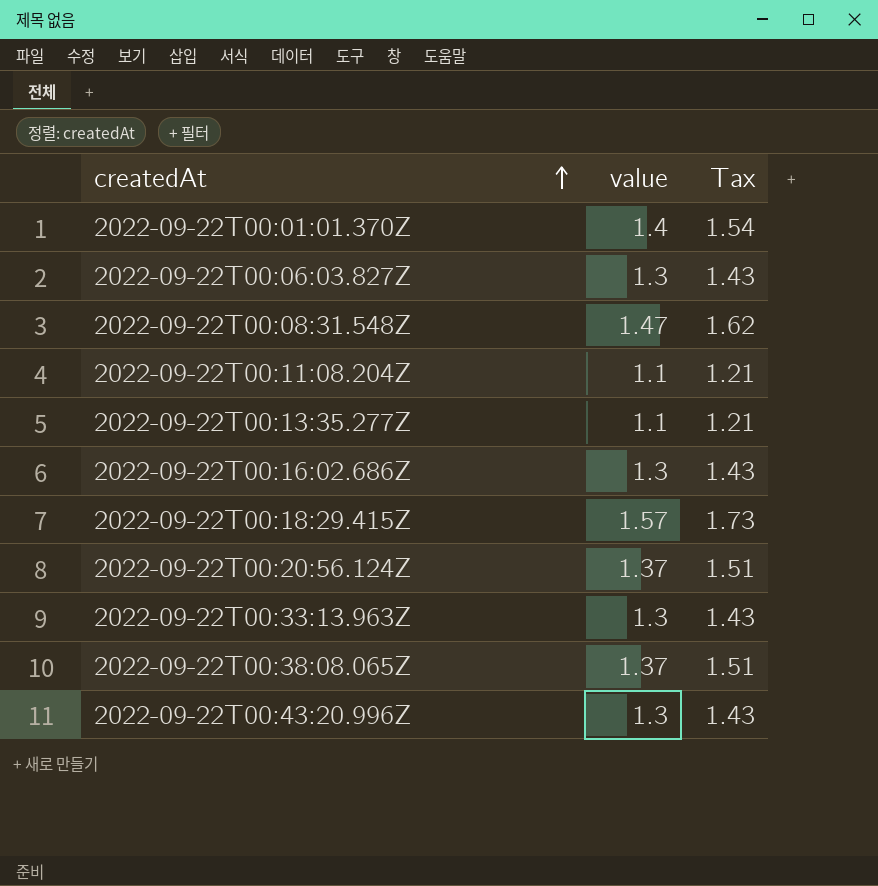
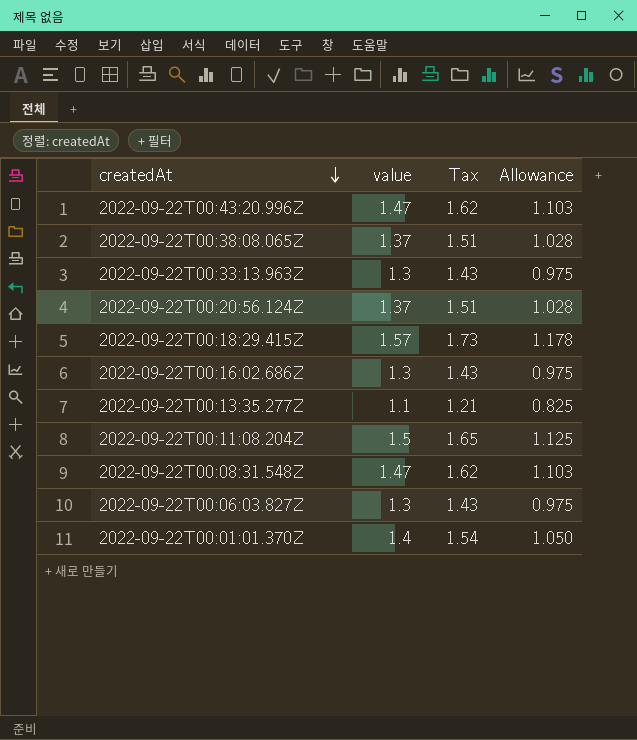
row order: createdAt ascending -> createdAt descending
column Allowance | formula: none -> [value] * 0.75
2022-09-22T00:43:20.996Z | value: 1.3 -> 1.47
2022-09-22T00:43:20.996Z | Tax: 1.43 -> 1.62
2022-09-22T00:11:08.204Z | value: 1.1 -> 1.5
2022-09-22T00:11:08.204Z | Tax: 1.21 -> 1.65

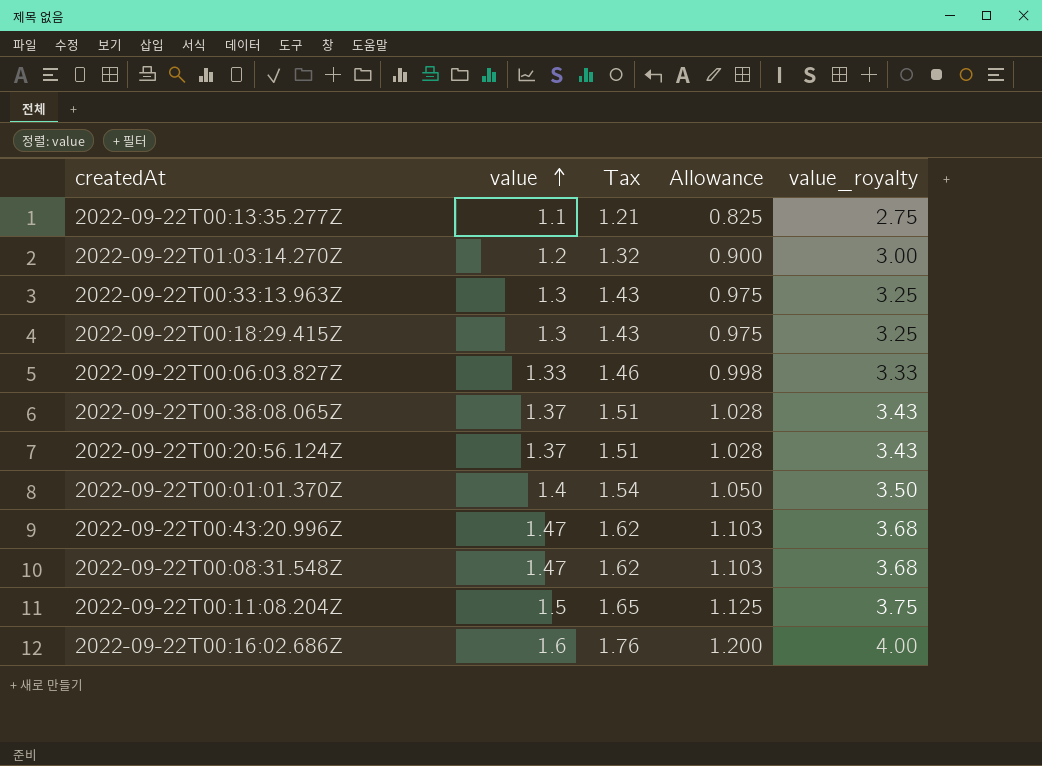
row order: createdAt descending -> value ascending
column value_royalty | formula: none -> [value] * 2.5
row 2022-09-22T01:03:14.270Z: none -> 1.2 | 1.32 | 0.900 | 3.00
2022-09-22T00:18:29.415Z | value: 1.57 -> 1.3
2022-09-22T00:18:29.415Z | Tax: 1.73 -> 1.43
2022-09-22T00:18:29.415Z | Allowance: 1.178 -> 0.975
2022-09-22T00:06:03.827Z | value: 1.3 -> 1.33
2022-09-22T00:06:03.827Z | Tax: 1.43 -> 1.46
2022-09-22T00:06:03.827Z | Allowance: 0.975 -> 0.998
2022-09-22T00:16:02.686Z | value: 1.3 -> 1.6
2022-09-22T00:16:02.686Z | Tax: 1.43 -> 1.76
2022-09-22T00:16:02.686Z | Allowance: 0.975 -> 1.200

